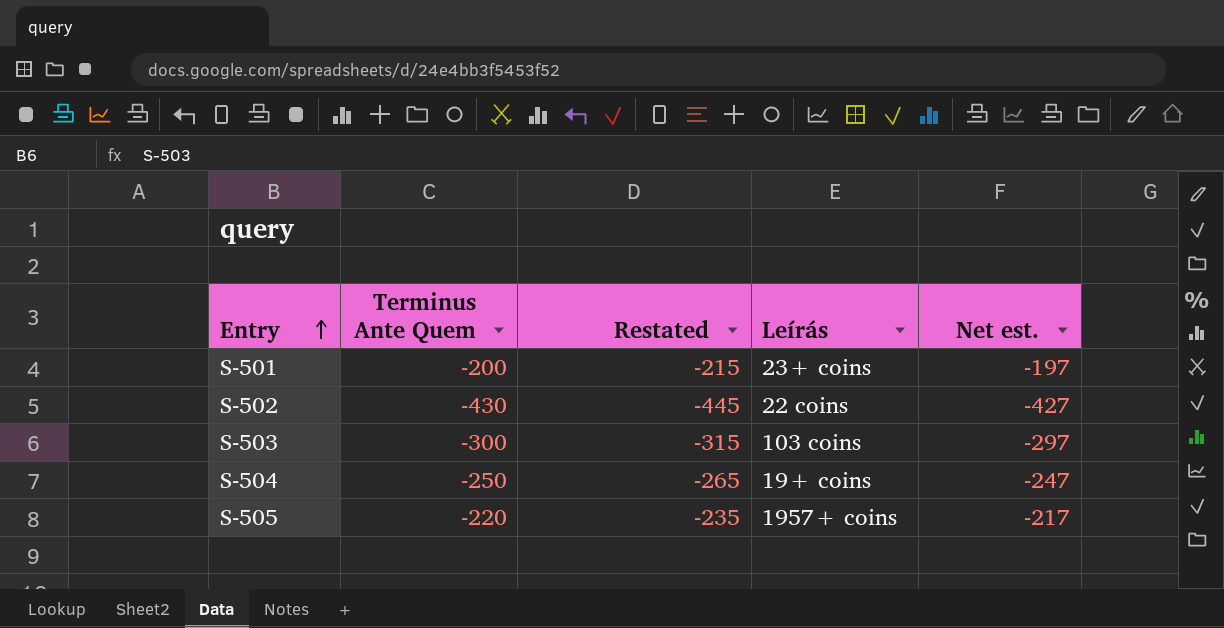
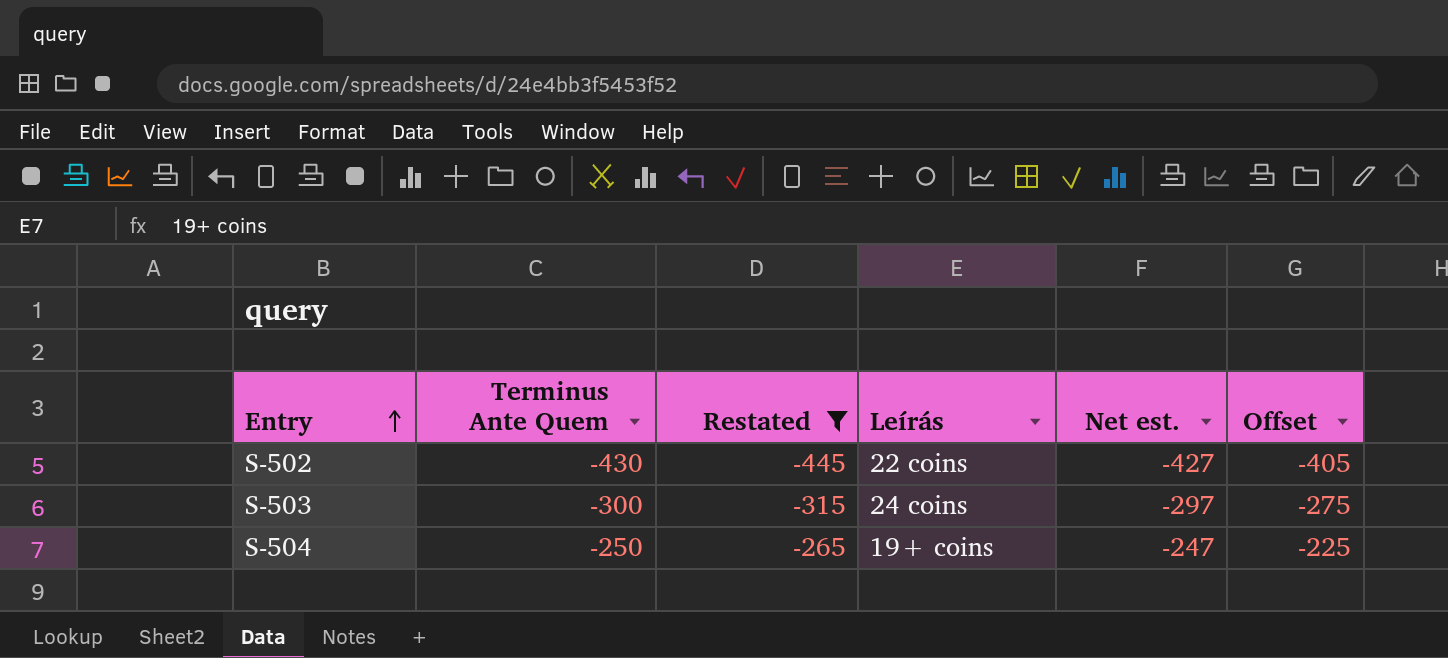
filter: none -> Restated <= -265
column Offset | formula: none -> [Terminus Ante Quem] + 25
S-503 | Leírás: 103 coins -> 24 coins

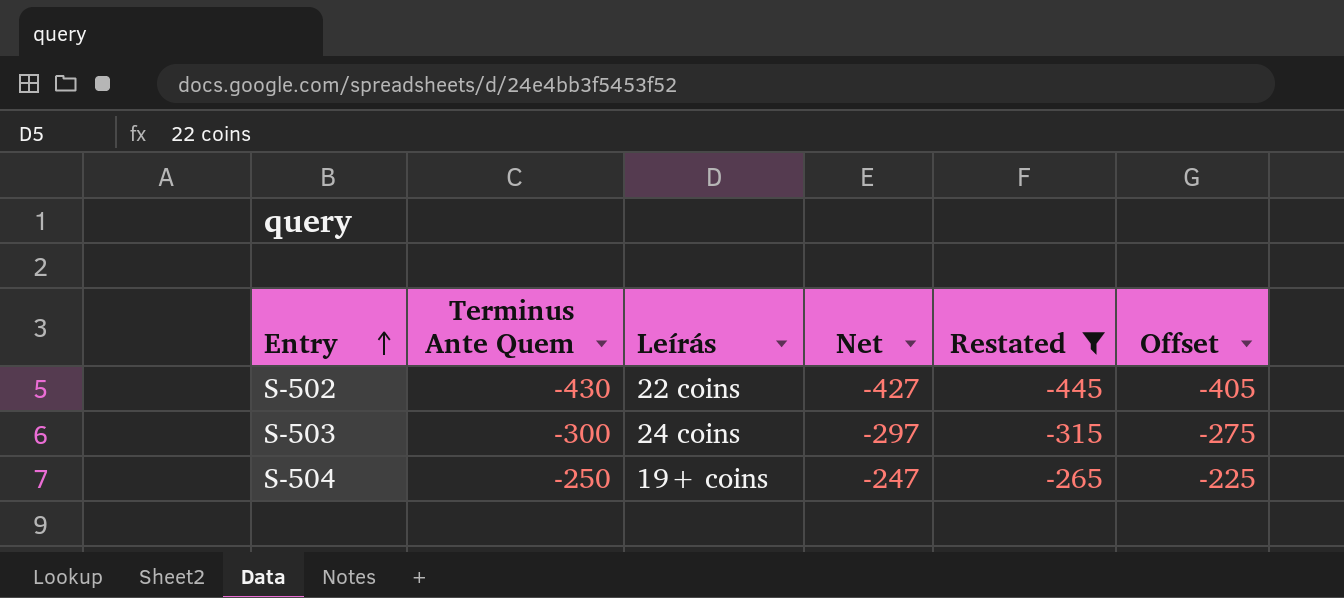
column name: Net est. -> Net
column Restated | position: 3 -> 5

